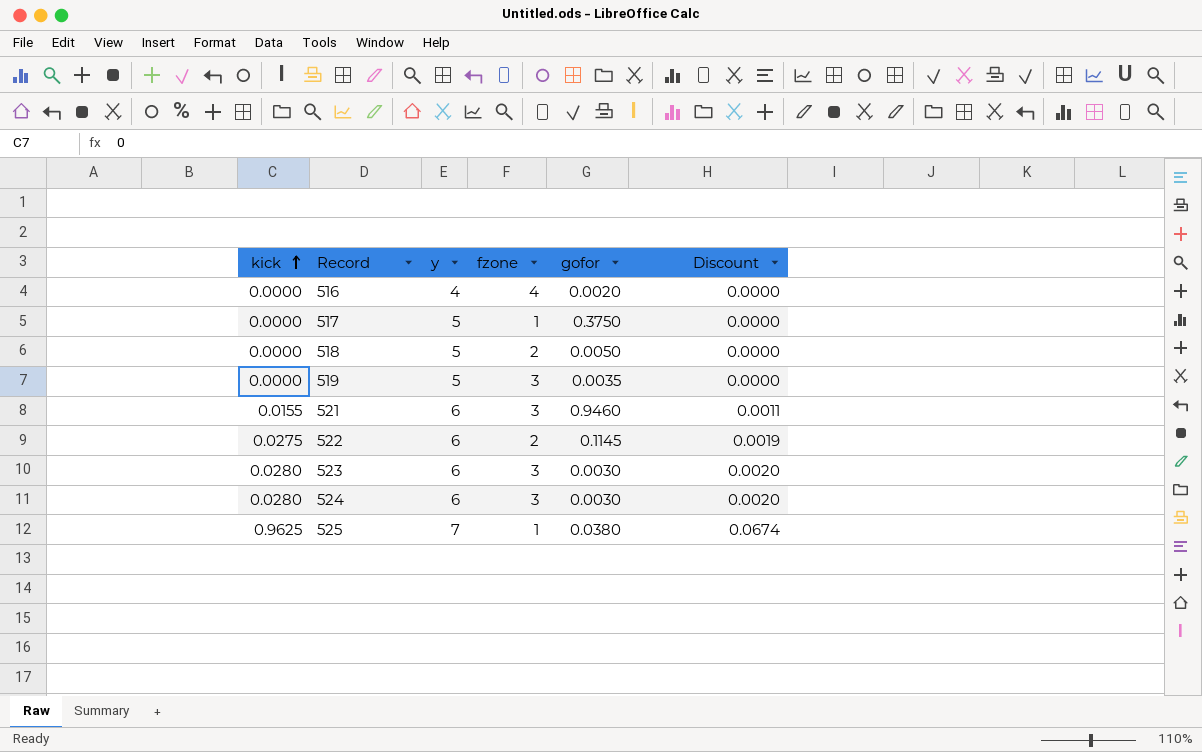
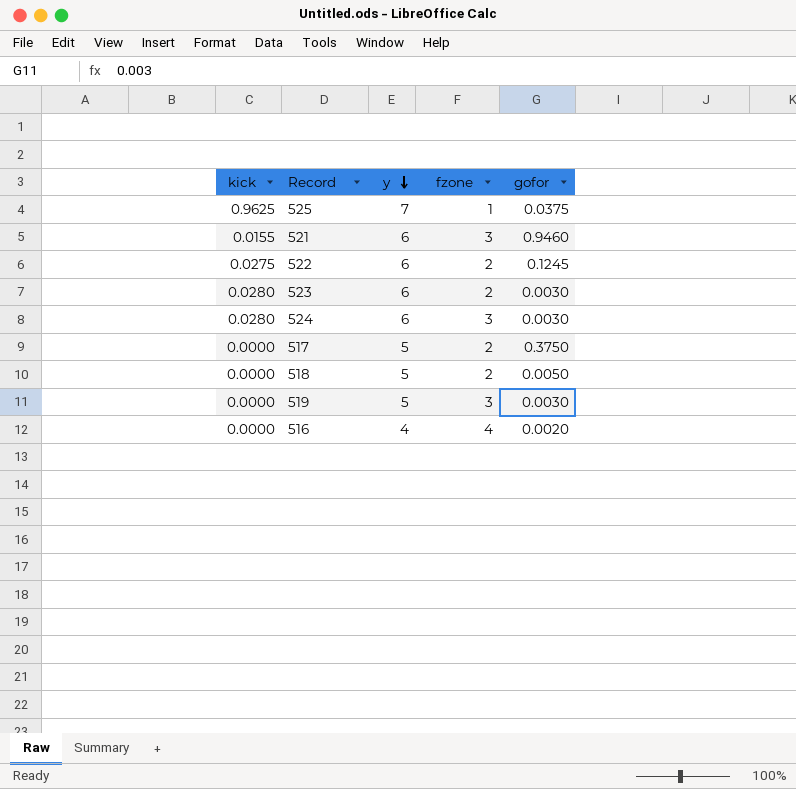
row order: kick ascending -> y descending
column Discount | formula: [kick] * 0.07 -> none
525 | gofor: 0.0380 -> 0.0375
522 | gofor: 0.1145 -> 0.1245
523 | fzone: 3 -> 2
517 | fzone: 1 -> 2
519 | gofor: 0.0035 -> 0.0030

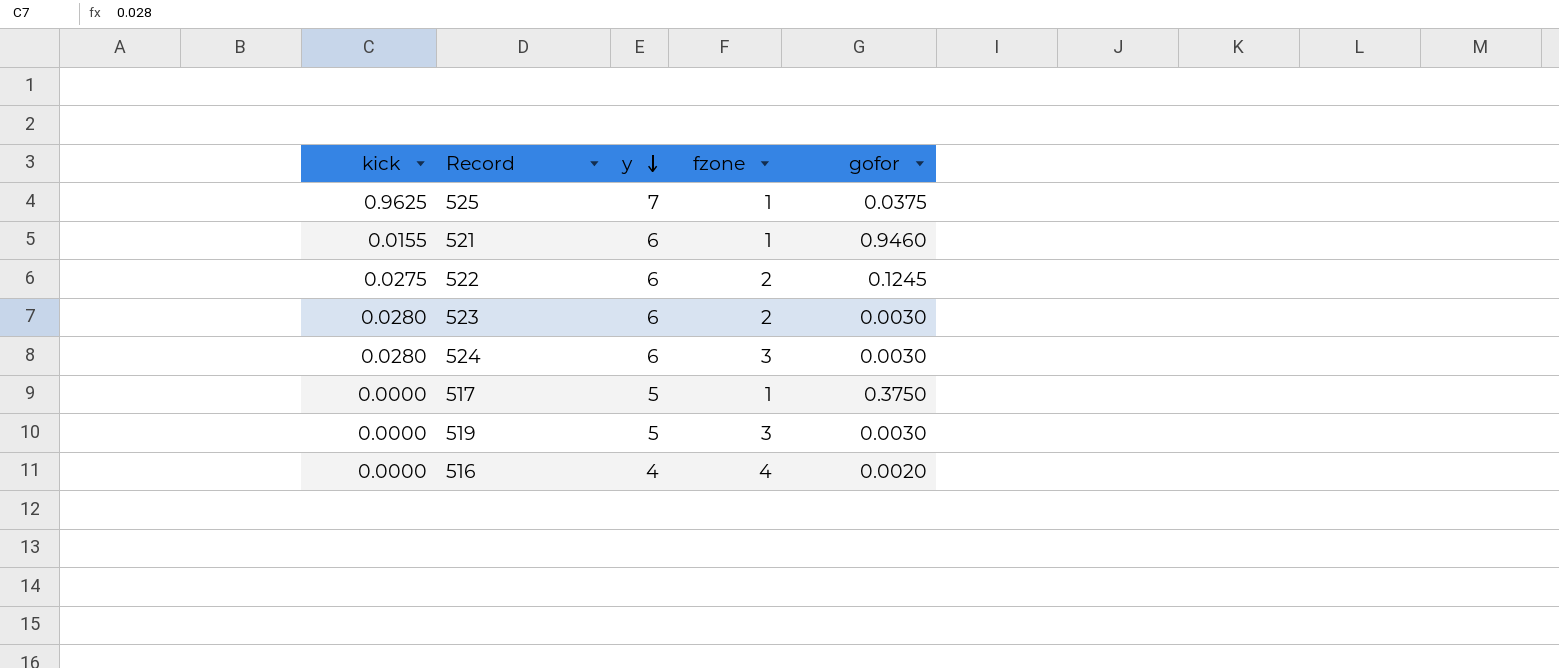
row 518: 0.0000 | 5 | 2 | 0.0050 -> none
521 | fzone: 3 -> 1
517 | fzone: 2 -> 1

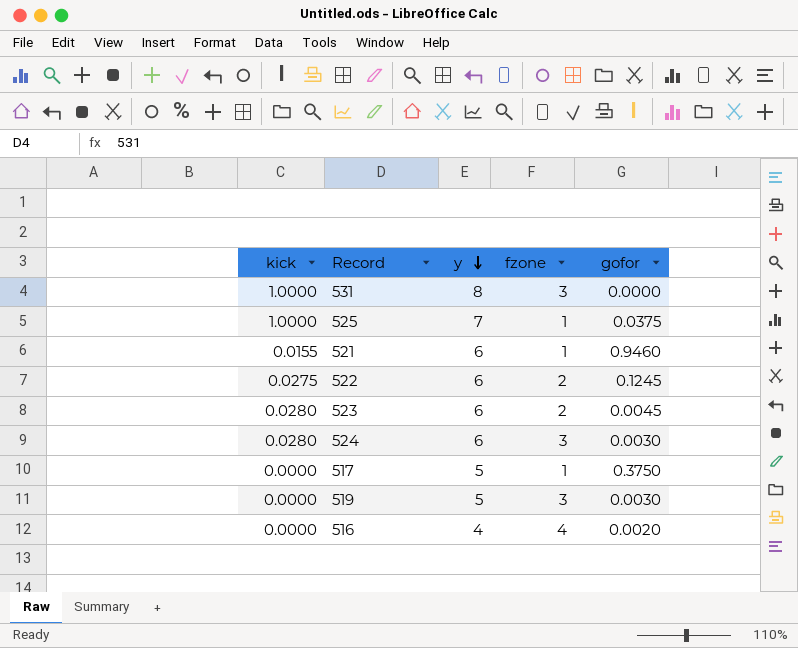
row 531: none -> 1.0000 | 8 | 3 | 0.0000
525 | kick: 0.9625 -> 1.0000
523 | gofor: 0.0030 -> 0.0045

